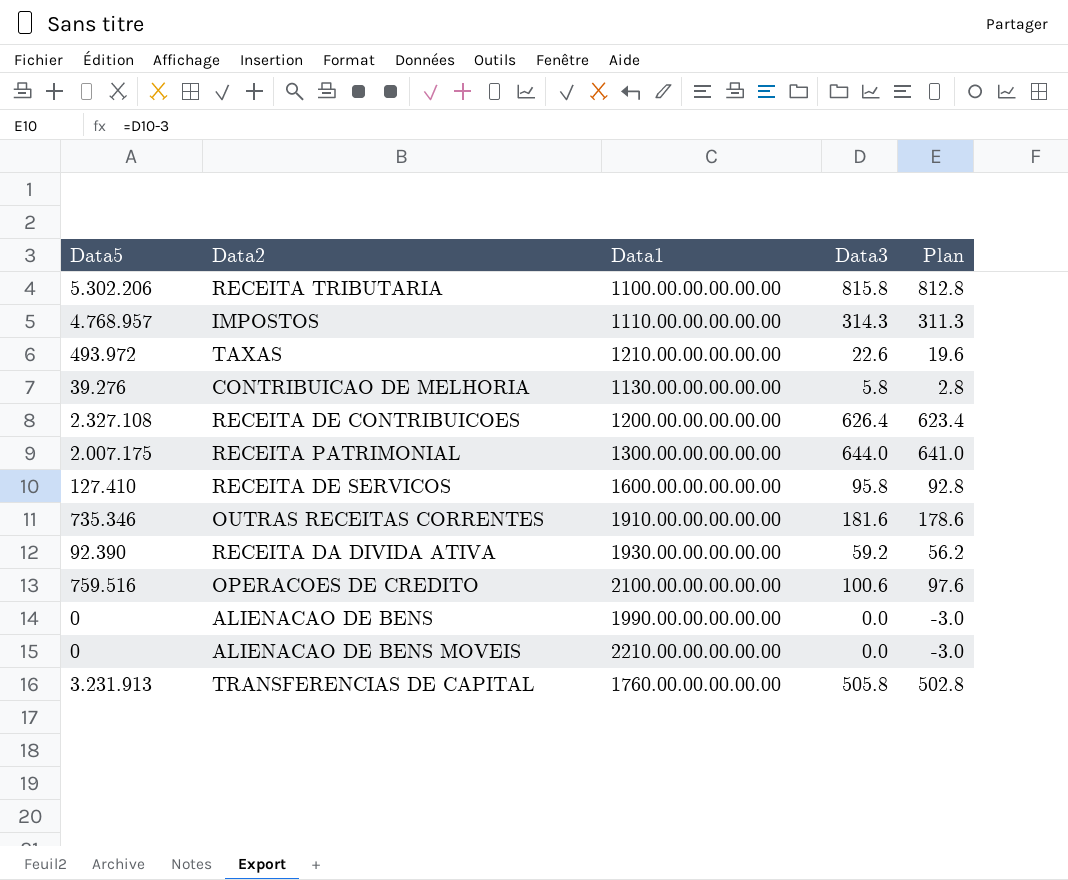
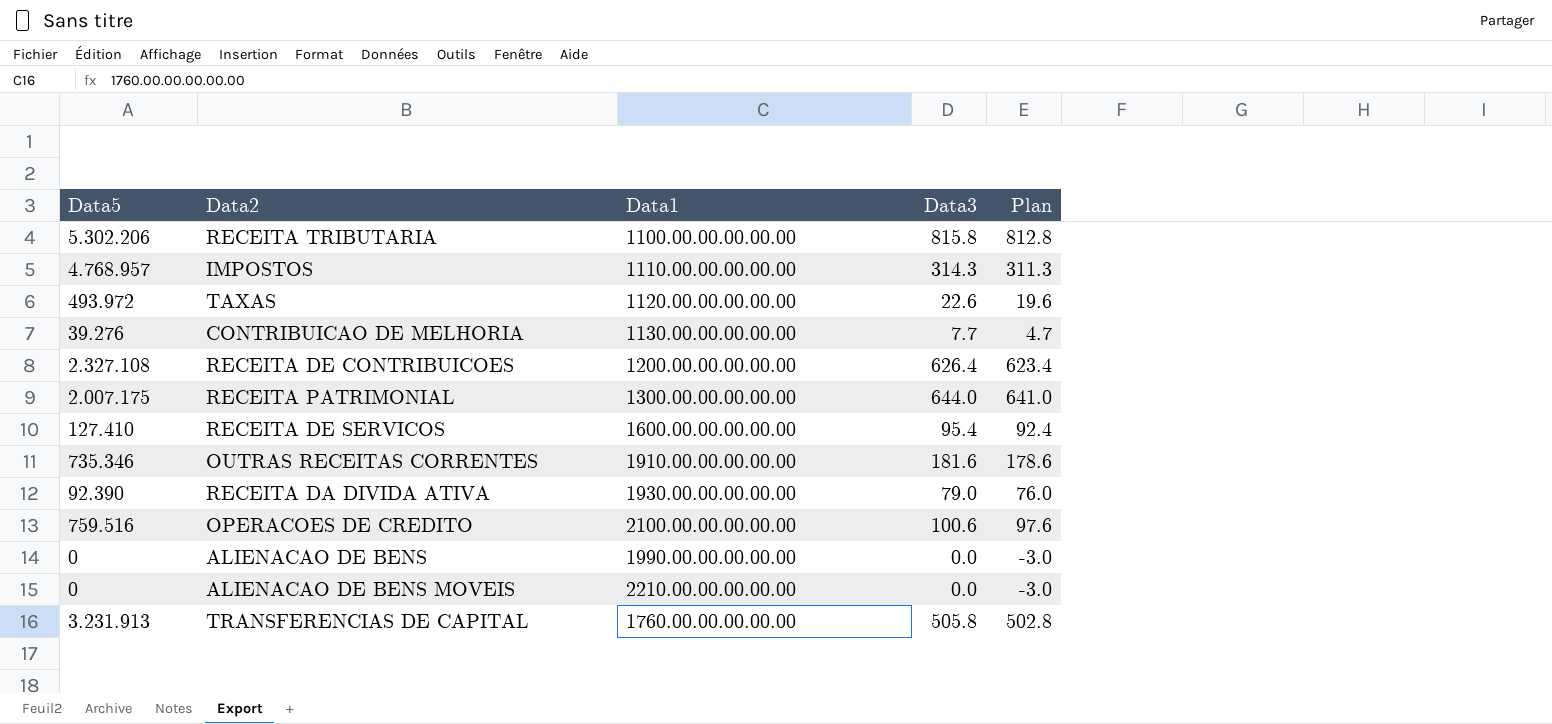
TAXAS | Data1: 1210.00.00.00.00.00 -> 1120.00.00.00.00.00
CONTRIBUICAO DE MELHORIA | Data3: 5.8 -> 7.7
CONTRIBUICAO DE MELHORIA | Plan: 2.8 -> 4.7
RECEITA DE SERVICOS | Data3: 95.8 -> 95.4
RECEITA DE SERVICOS | Plan: 92.8 -> 92.4
RECEITA DA DIVIDA ATIVA | Data3: 59.2 -> 79.0
RECEITA DA DIVIDA ATIVA | Plan: 56.2 -> 76.0

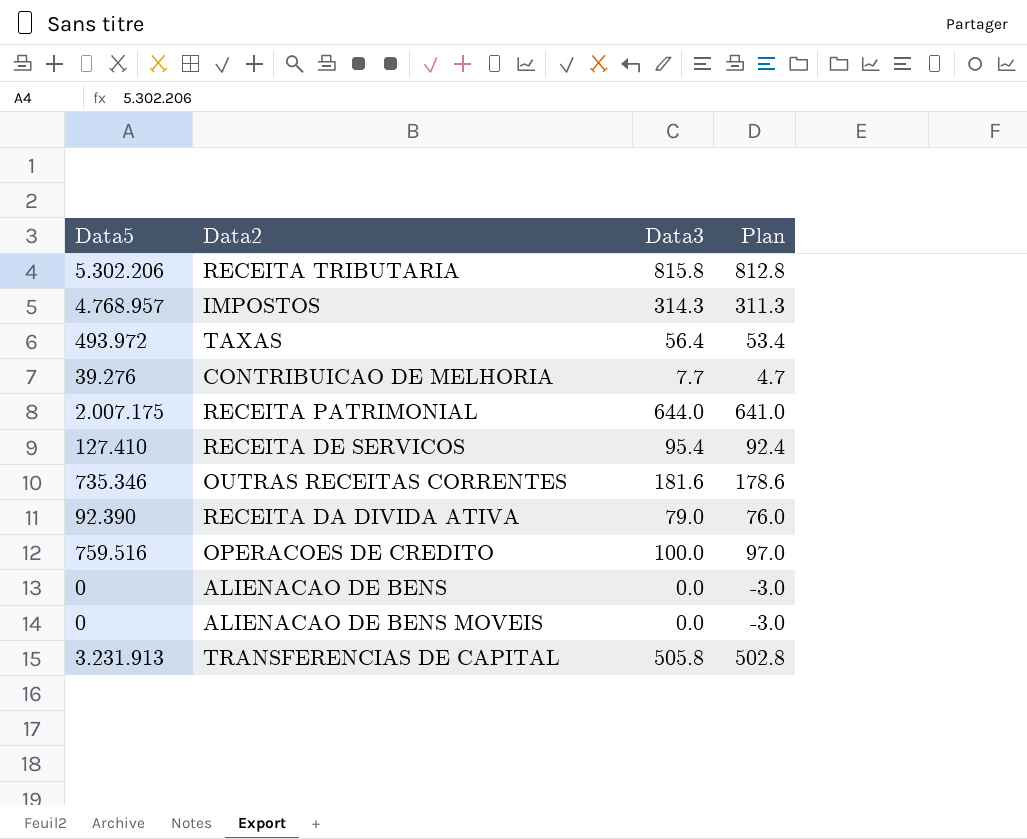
column Data1 | position: 3 -> none
row RECEITA DE CONTRIBUICOES: 2.327.108 | 1200.00.00.00.00.00 | 626.4 | 623.4 -> none
TAXAS | Data3: 22.6 -> 56.4
TAXAS | Plan: 19.6 -> 53.4
OPERACOES DE CREDITO | Data3: 100.6 -> 100.0
OPERACOES DE CREDITO | Plan: 97.6 -> 97.0

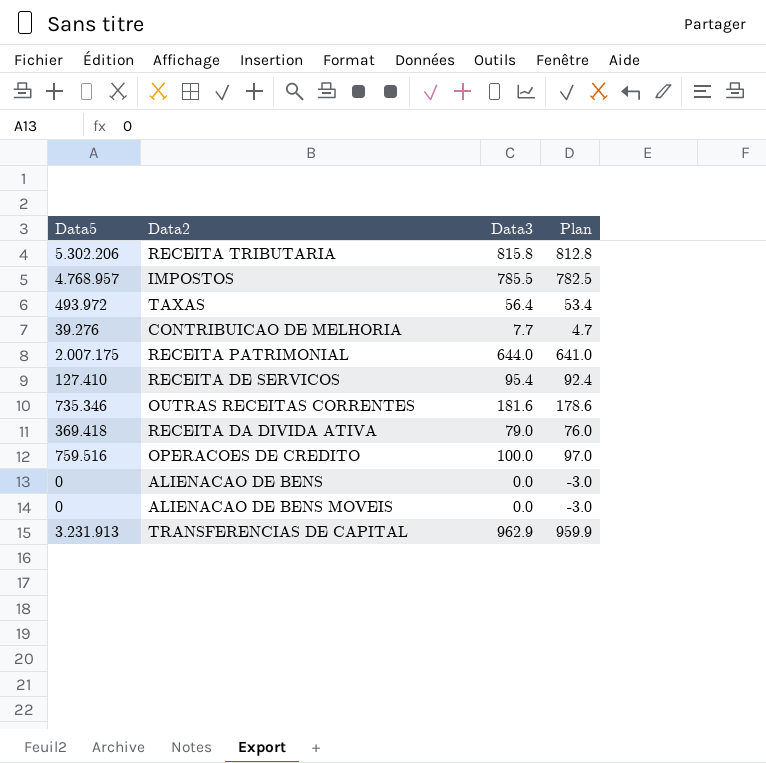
IMPOSTOS | Data3: 314.3 -> 785.5
IMPOSTOS | Plan: 311.3 -> 782.5
RECEITA DA DIVIDA ATIVA | Data5: 92.390 -> 369.418
TRANSFERENCIAS DE CAPITAL | Data3: 505.8 -> 962.9
TRANSFERENCIAS DE CAPITAL | Plan: 502.8 -> 959.9

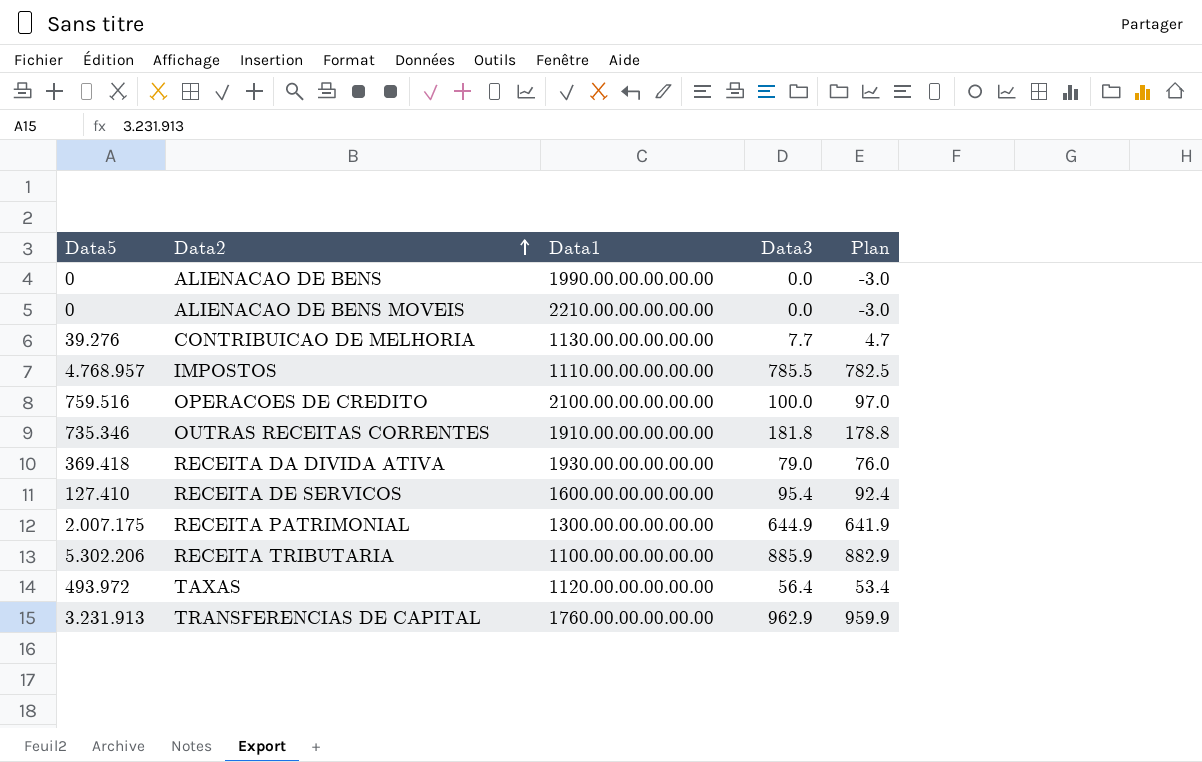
row order: none -> Data2 ascending
column Data1 | position: none -> 3
OUTRAS RECEITAS CORRENTES | Data3: 181.6 -> 181.8
OUTRAS RECEITAS CORRENTES | Plan: 178.6 -> 178.8
RECEITA PATRIMONIAL | Data3: 644.0 -> 644.9
RECEITA PATRIMONIAL | Plan: 641.0 -> 641.9
RECEITA TRIBUTARIA | Data3: 815.8 -> 885.9
RECEITA TRIBUTARIA | Plan: 812.8 -> 882.9

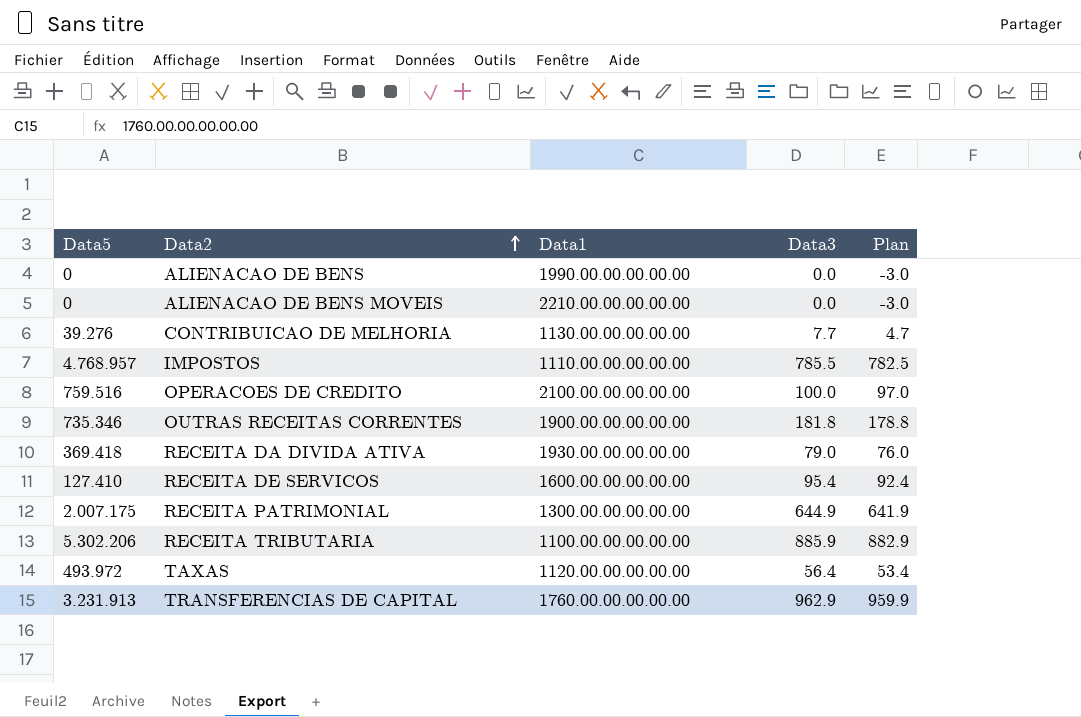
OUTRAS RECEITAS CORRENTES | Data1: 1910.00.00.00.00.00 -> 1900.00.00.00.00.00

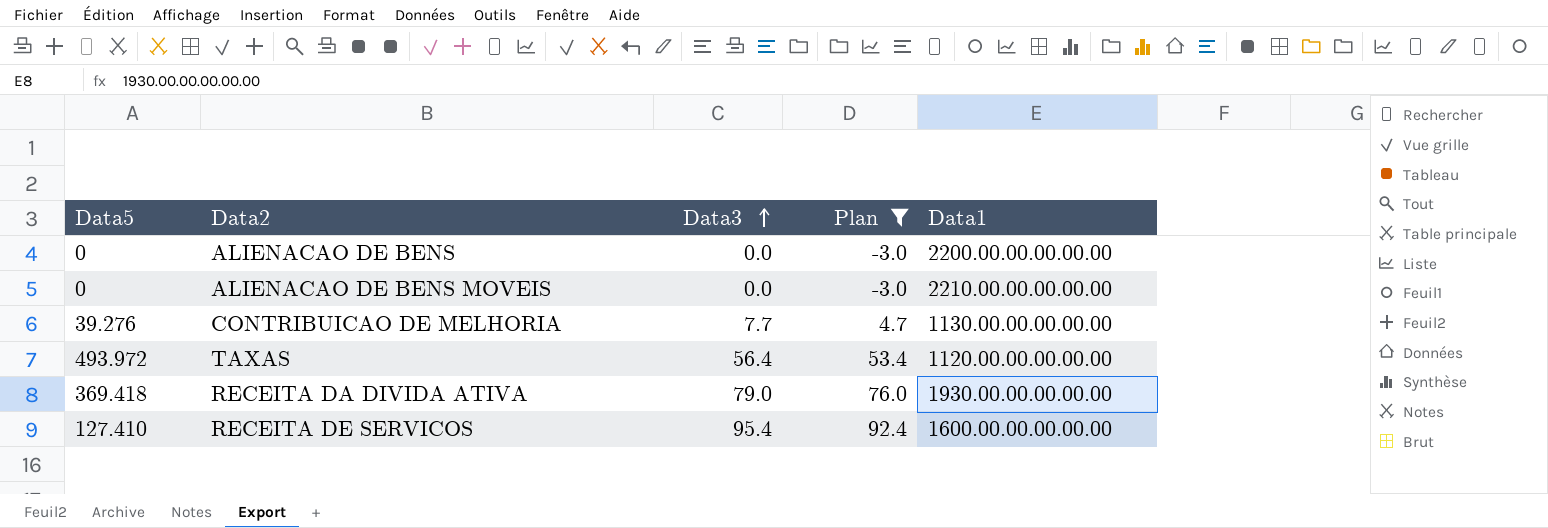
filter: none -> Plan <= 92.4
row order: Data2 ascending -> Data3 ascending
column Data1 | position: 3 -> 5
ALIENACAO DE BENS | Data1: 1990.00.00.00.00.00 -> 2200.00.00.00.00.00

